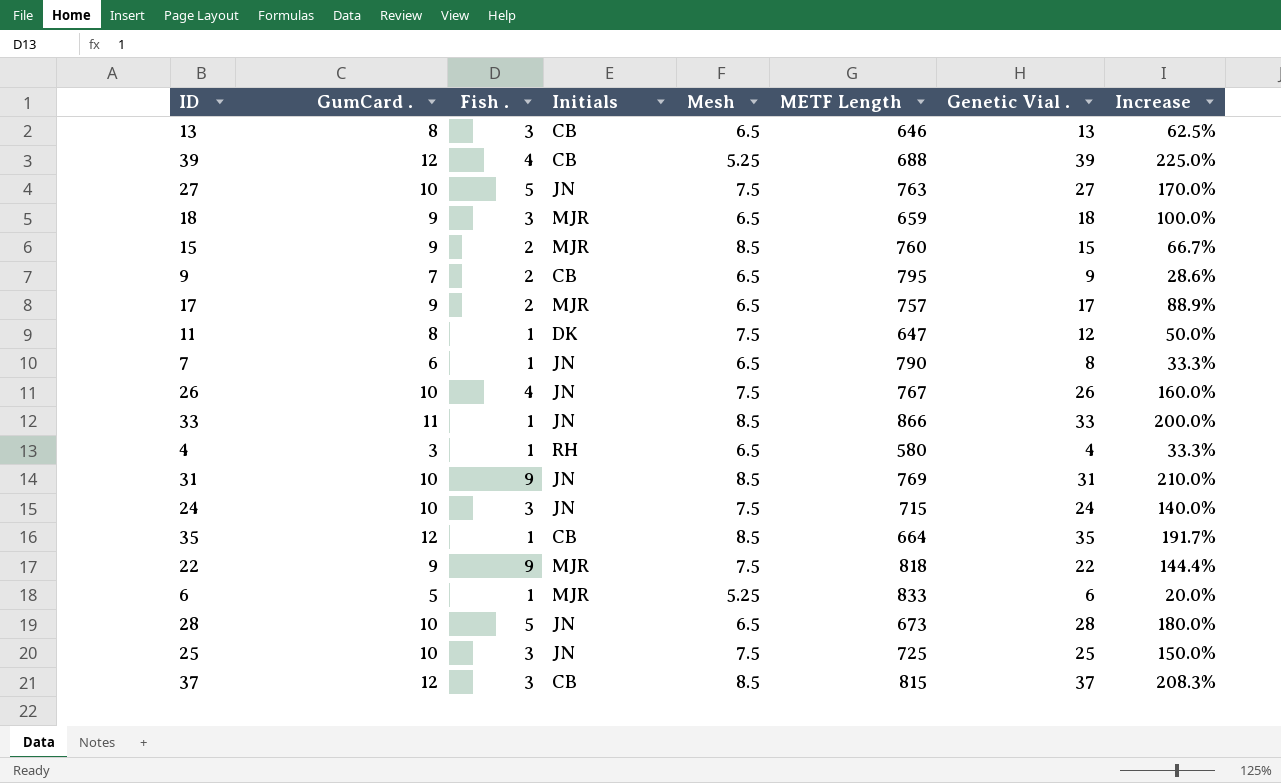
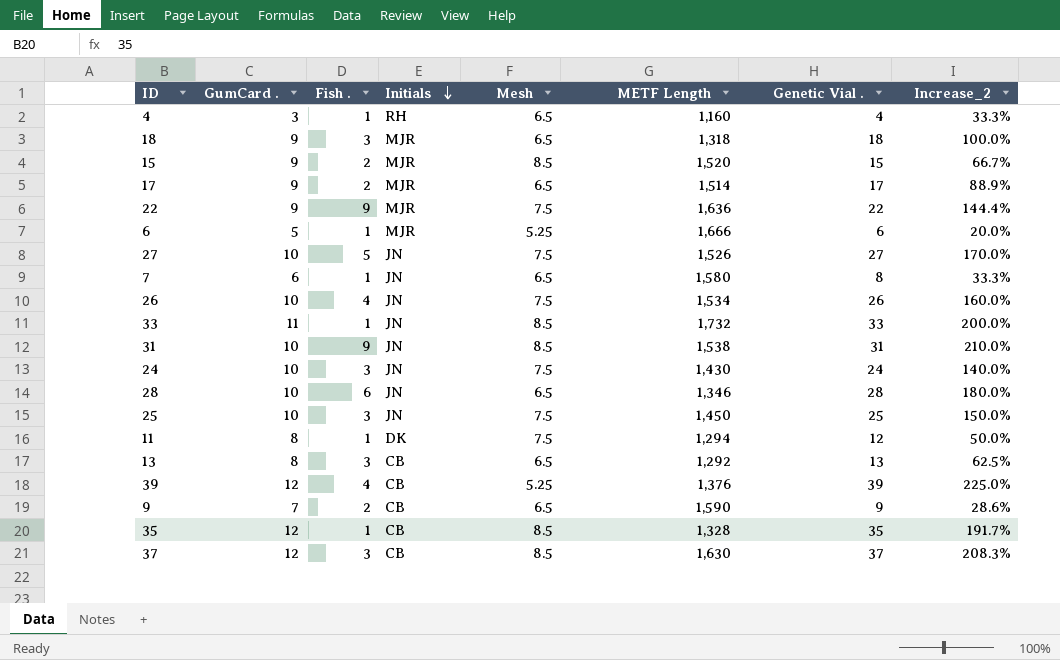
row order: none -> Initials descending
column name: Increase -> Increase_2
4 | METF Length: 580 -> 1,160
18 | METF Length: 659 -> 1,318
15 | METF Length: 760 -> 1,520
17 | METF Length: 757 -> 1,514
22 | METF Length: 818 -> 1,636
6 | METF Length: 833 -> 1,666
27 | METF Length: 763 -> 1,526
7 | METF Length: 790 -> 1,580
26 | METF Length: 767 -> 1,534
33 | METF Length: 866 -> 1,732
31 | METF Length: 769 -> 1,538
24 | METF Length: 715 -> 1,430
28 | Fish .: 5 -> 6
28 | METF Length: 673 -> 1,346
25 | METF Length: 725 -> 1,450
11 | METF Length: 647 -> 1,294
13 | METF Length: 646 -> 1,292
39 | METF Length: 688 -> 1,376
9 | METF Length: 795 -> 1,590
35 | METF Length: 664 -> 1,328
37 | METF Length: 815 -> 1,630

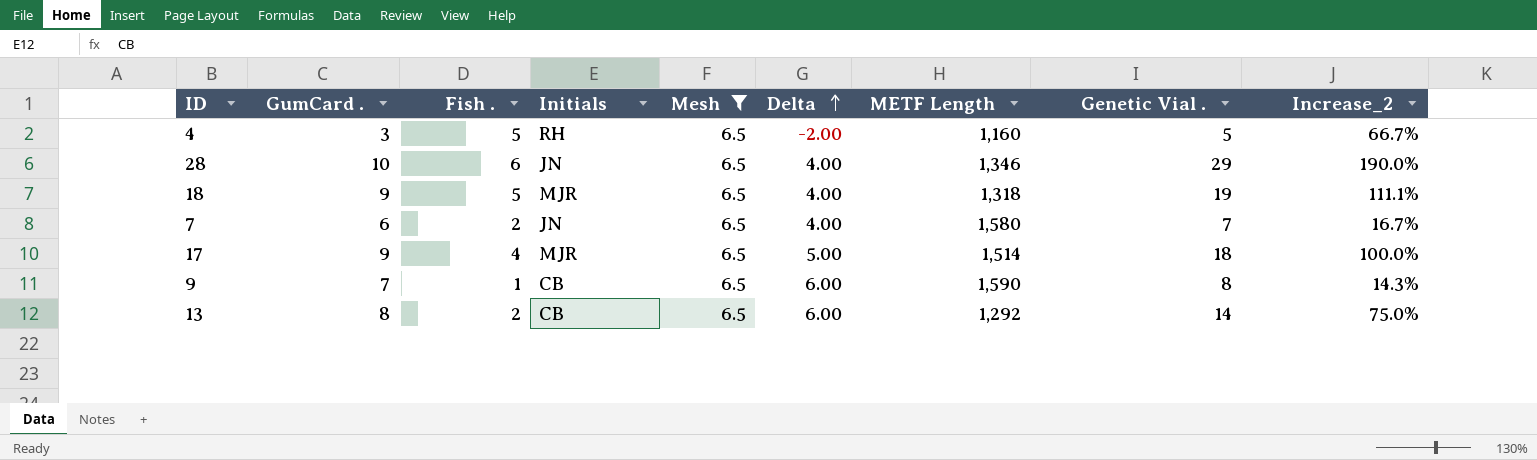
filter: none -> Mesh = 6.5
row order: Initials descending -> Delta ascending
column Delta | formula: none -> [GumCard .] - [Fish .]
4 | Fish .: 1 -> 5
4 | Genetic Vial .: 4 -> 5
4 | Increase_2: 33.3% -> 66.7%
28 | Genetic Vial .: 28 -> 29
28 | Increase_2: 180.0% -> 190.0%
18 | Fish .: 3 -> 5
18 | Genetic Vial .: 18 -> 19
18 | Increase_2: 100.0% -> 111.1%
7 | Fish .: 1 -> 2
7 | Genetic Vial .: 8 -> 7
7 | Increase_2: 33.3% -> 16.7%
17 | Fish .: 2 -> 4
17 | Genetic Vial .: 17 -> 18
17 | Increase_2: 88.9% -> 100.0%
9 | Fish .: 2 -> 1
9 | Genetic Vial .: 9 -> 8
9 | Increase_2: 28.6% -> 14.3%
13 | Fish .: 3 -> 2
13 | Genetic Vial .: 13 -> 14
13 | Increase_2: 62.5% -> 75.0%

